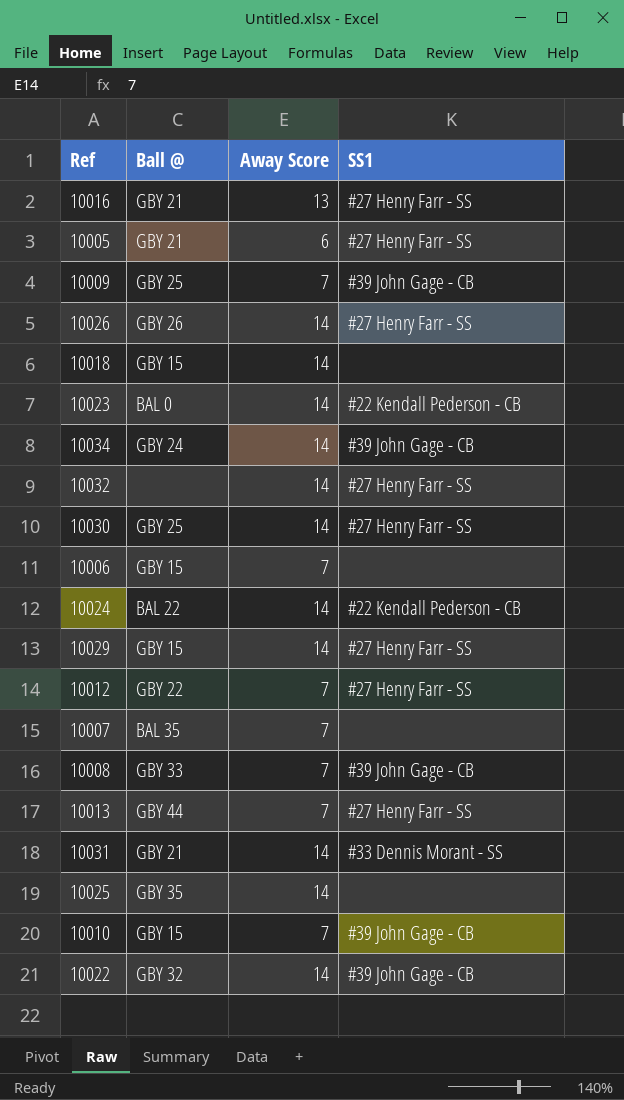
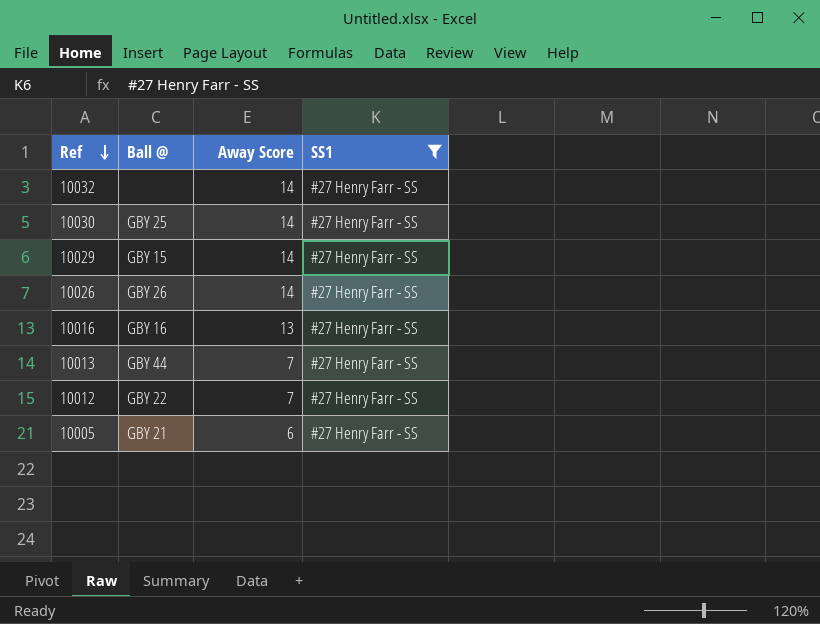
filter: none -> SS1 = #27 Henry Farr - SS
row order: none -> Ref descending
10016 | Ball @: GBY 21 -> GBY 16

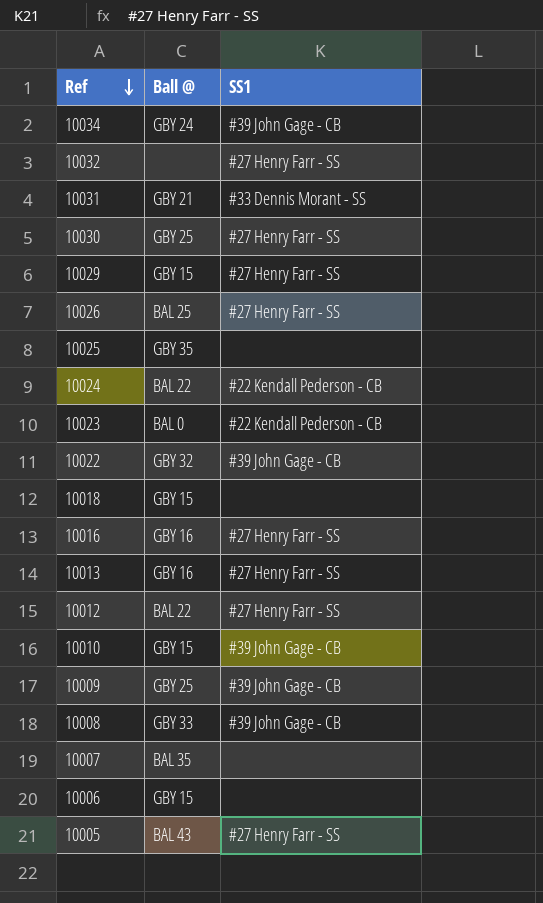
filter: SS1 = #27 Henry Farr - SS -> none
column Away Score | position: 3 -> none
10026 | Ball @: GBY 26 -> BAL 25
10013 | Ball @: GBY 44 -> GBY 16
10012 | Ball @: GBY 22 -> BAL 22
10005 | Ball @: GBY 21 -> BAL 43

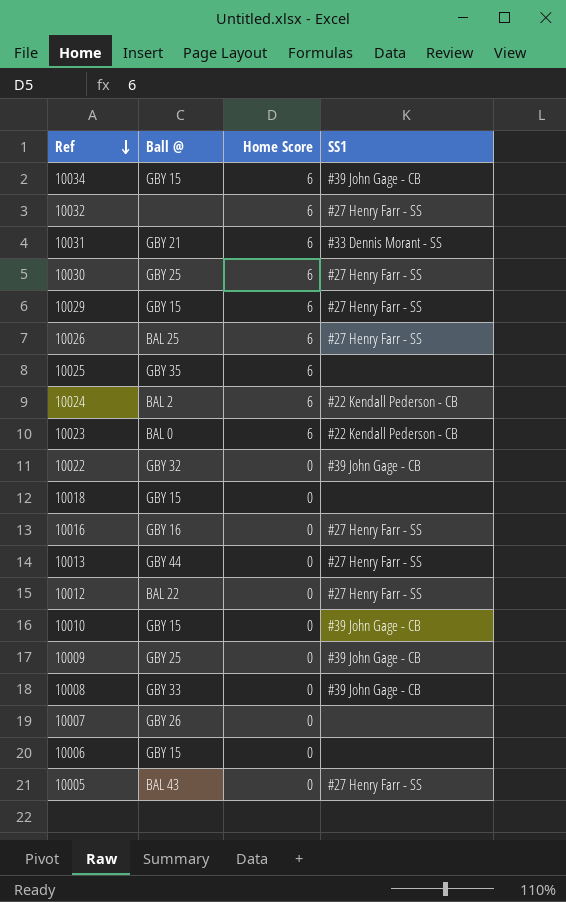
column Home Score | position: none -> 3
10034 | Ball @: GBY 24 -> GBY 15
10024 | Ball @: BAL 22 -> BAL 2
10013 | Ball @: GBY 16 -> GBY 44
10007 | Ball @: BAL 35 -> GBY 26

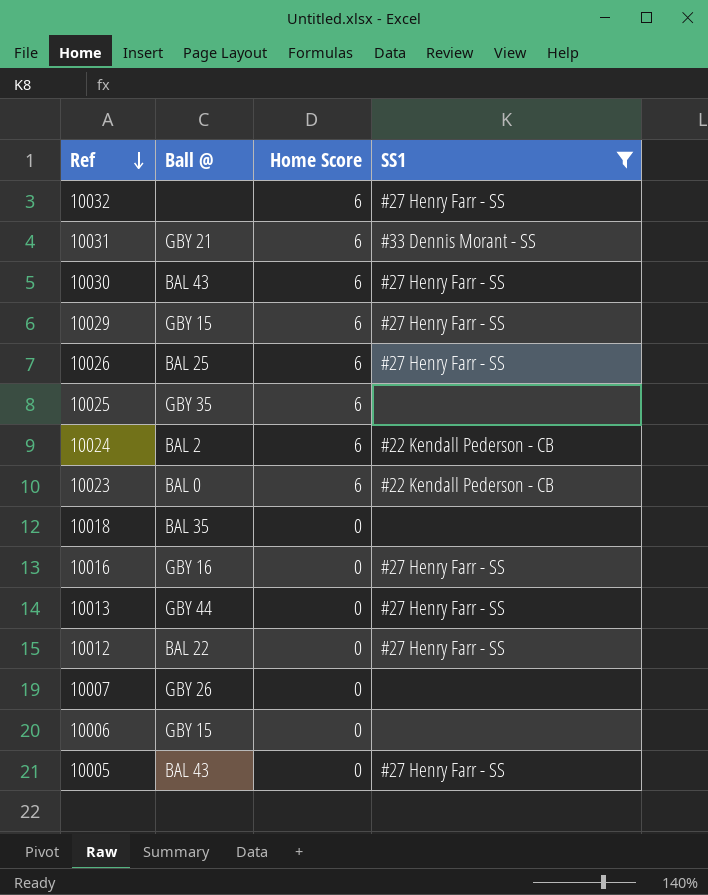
filter: none -> SS1 != #39 John Gage - CB
10030 | Ball @: GBY 25 -> BAL 43
10018 | Ball @: GBY 15 -> BAL 35

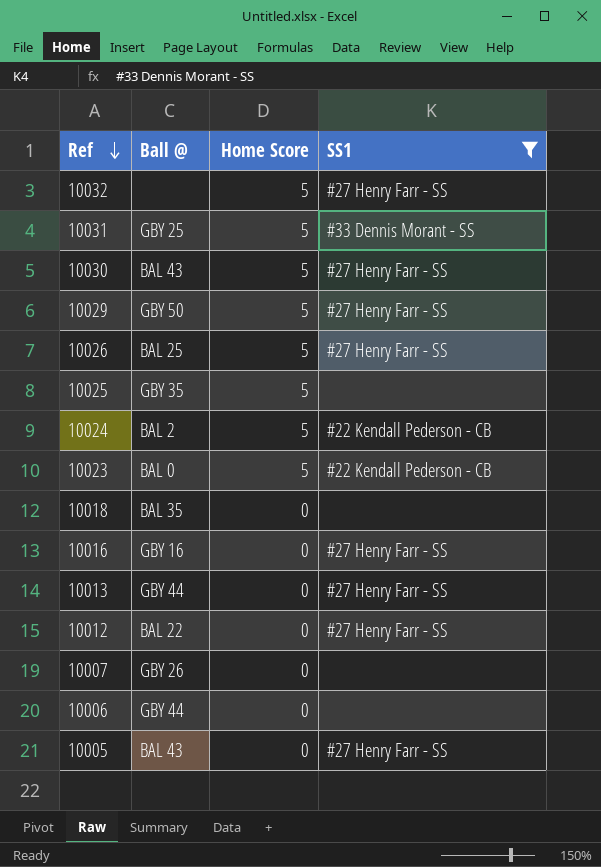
10032 | Home Score: 6 -> 5
10031 | Ball @: GBY 21 -> GBY 25
10031 | Home Score: 6 -> 5
10030 | Home Score: 6 -> 5
10029 | Ball @: GBY 15 -> GBY 50
10029 | Home Score: 6 -> 5
10026 | Home Score: 6 -> 5
10025 | Home Score: 6 -> 5
10024 | Home Score: 6 -> 5
10023 | Home Score: 6 -> 5
10006 | Ball @: GBY 15 -> GBY 44

